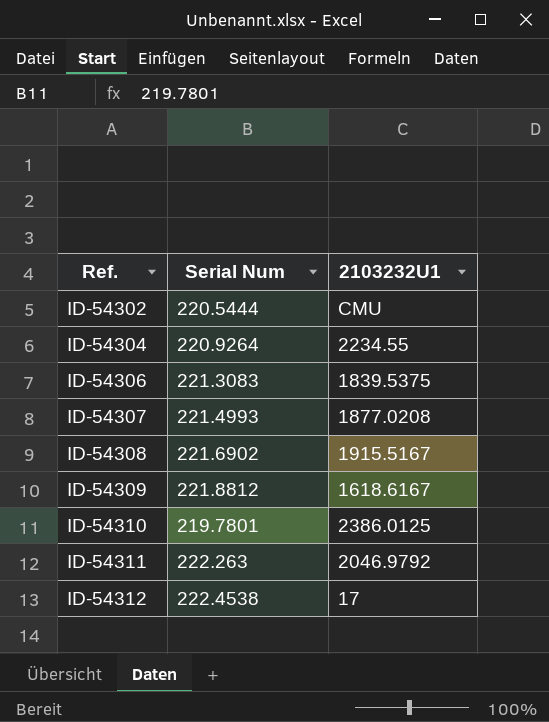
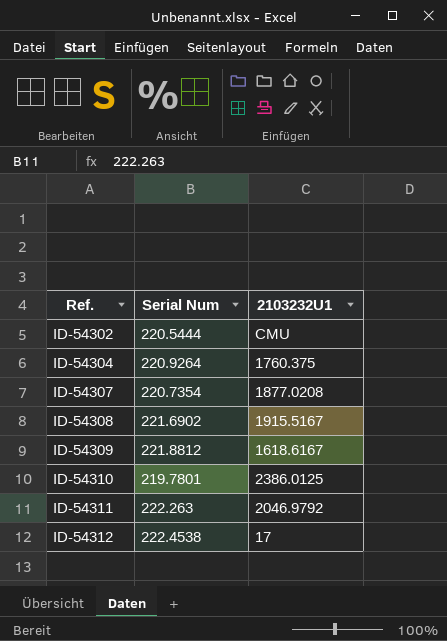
row ID-54306: 221.3083 | 1839.5375 -> none
ID-54304 | 2103232U1: 2234.55 -> 1760.375
ID-54307 | Serial Num: 221.4993 -> 220.7354

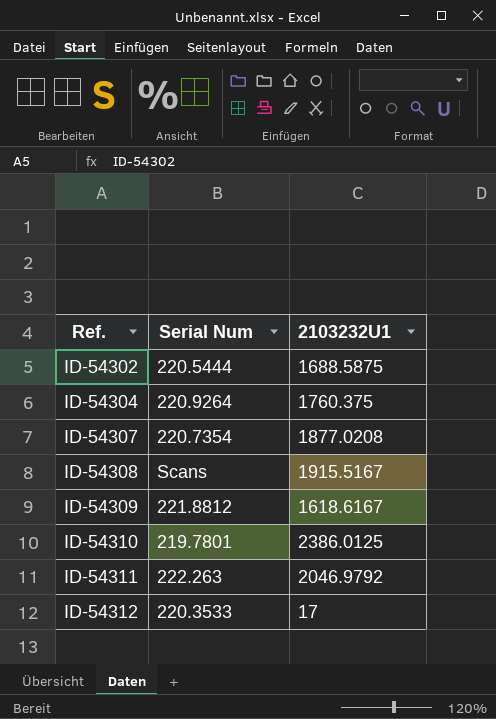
ID-54302 | 2103232U1: CMU -> 1688.5875
ID-54308 | Serial Num: 221.6902 -> Scans
ID-54312 | Serial Num: 222.4538 -> 220.3533

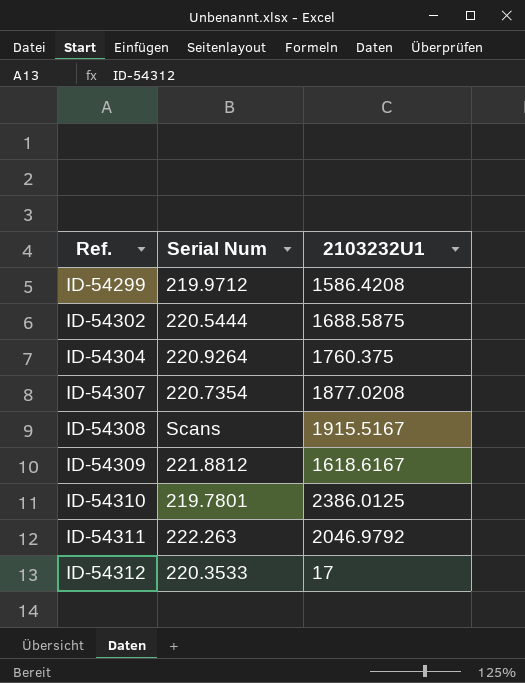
row ID-54299: none -> 219.9712 | 1586.4208

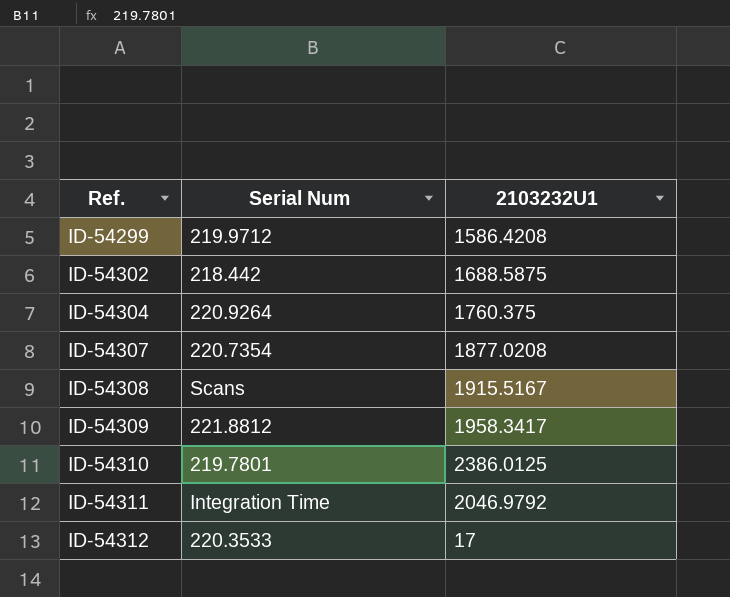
ID-54302 | Serial Num: 220.5444 -> 218.442
ID-54309 | 2103232U1: 1618.6167 -> 1958.3417
ID-54311 | Serial Num: 222.263 -> Integration Time

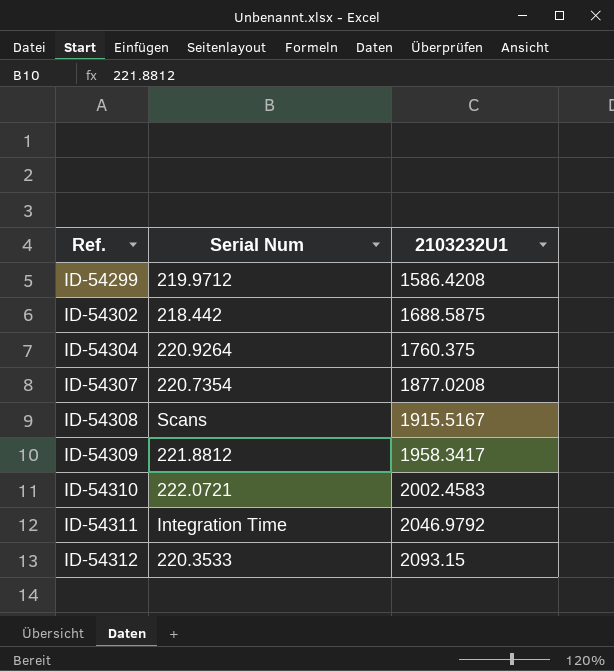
ID-54310 | Serial Num: 219.7801 -> 222.0721
ID-54310 | 2103232U1: 2386.0125 -> 2002.4583
ID-54312 | 2103232U1: 17 -> 2093.15

